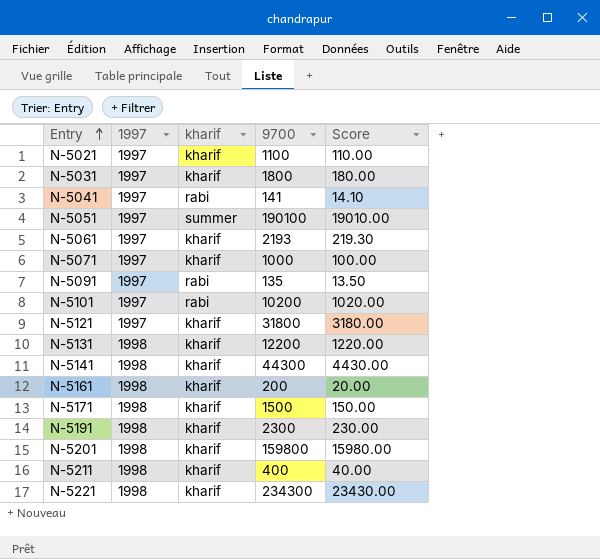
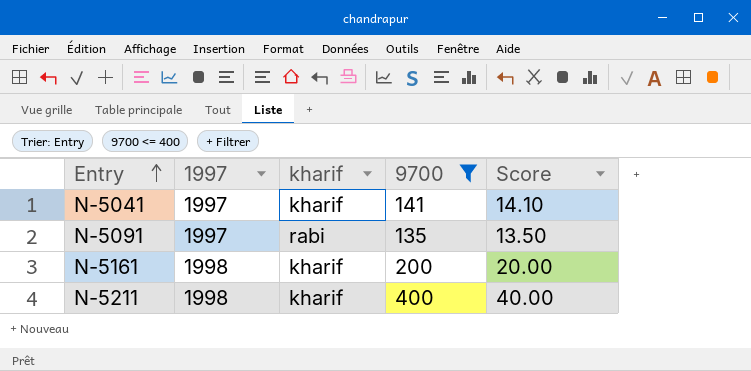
filter: none -> 9700 <= 400
N-5041 | kharif: rabi -> kharif

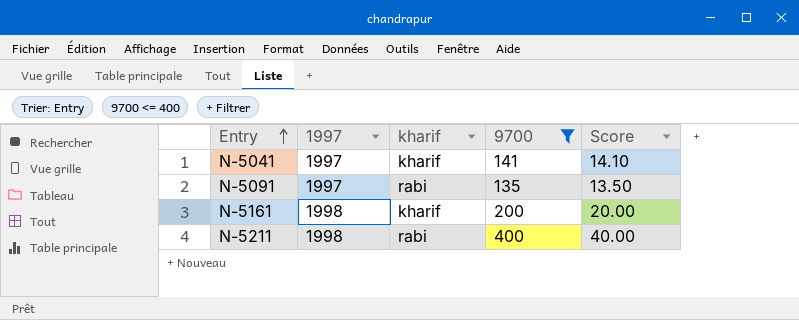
N-5211 | kharif: kharif -> rabi

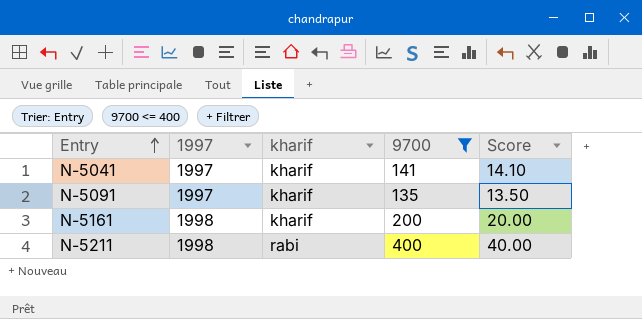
N-5091 | kharif: rabi -> kharif

